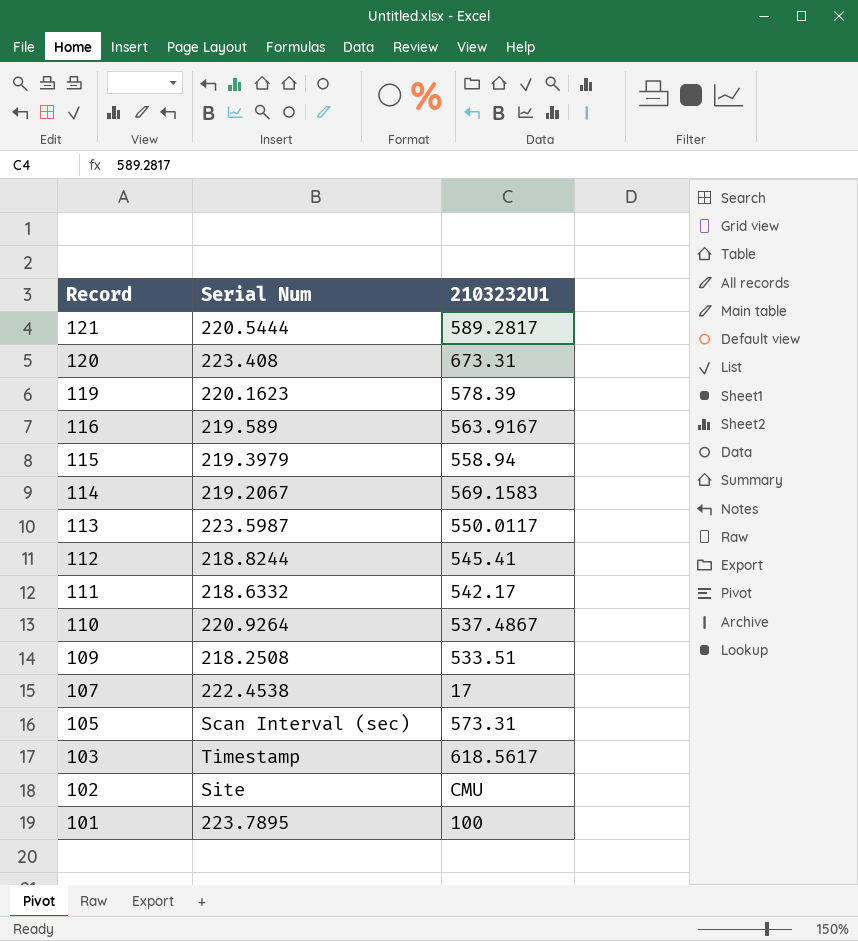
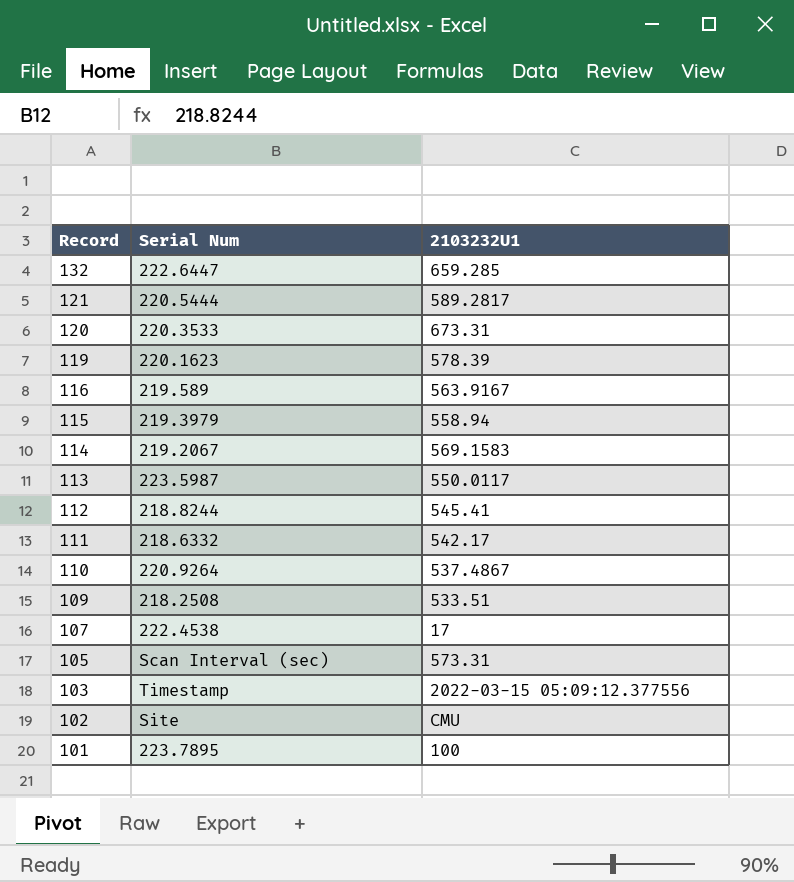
row 132: none -> 222.6447 | 659.285
120 | Serial Num: 223.408 -> 220.3533
103 | 2103232U1: 618.5617 -> 2022-03-15 05:09:12.377556

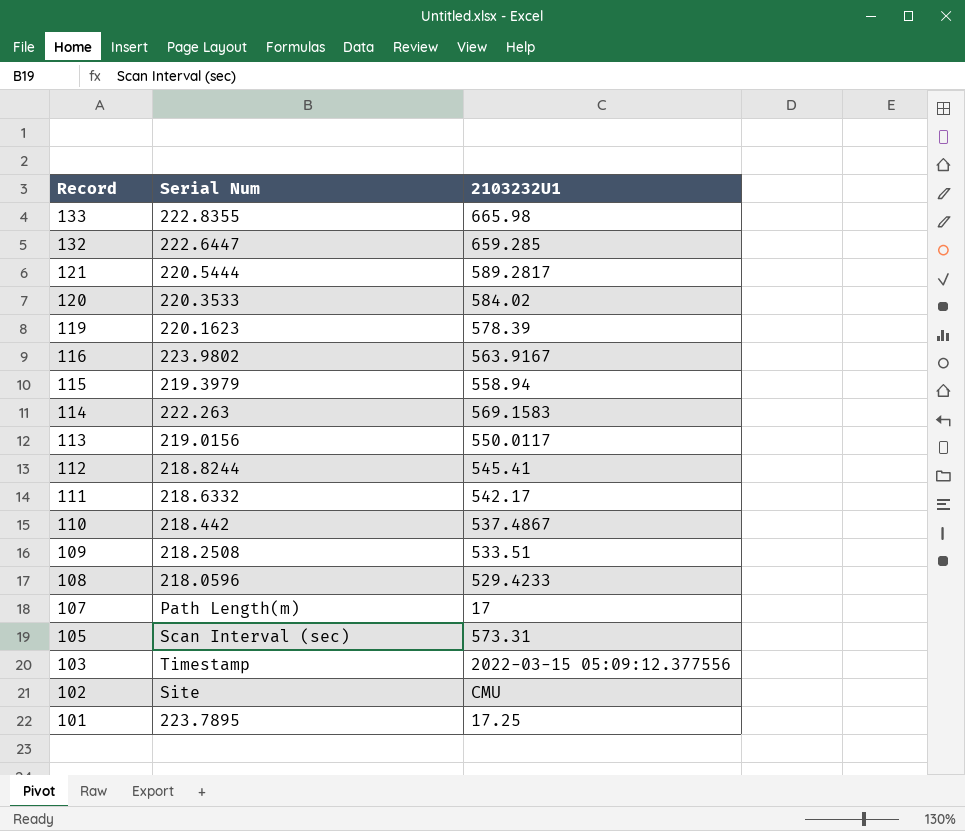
row 133: none -> 222.8355 | 665.98
120 | 2103232U1: 673.31 -> 584.02
116 | Serial Num: 219.589 -> 223.9802
114 | Serial Num: 219.2067 -> 222.263
113 | Serial Num: 223.5987 -> 219.0156
110 | Serial Num: 220.9264 -> 218.442
row 108: none -> 218.0596 | 529.4233
107 | Serial Num: 222.4538 -> Path Length(m)
101 | 2103232U1: 100 -> 17.25

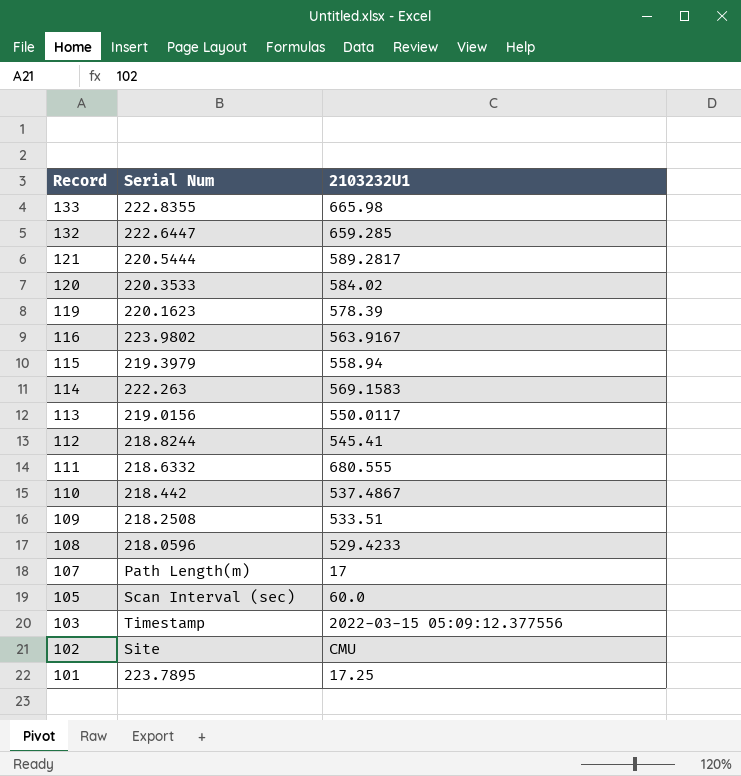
111 | 2103232U1: 542.17 -> 680.555
105 | 2103232U1: 573.31 -> 60.0

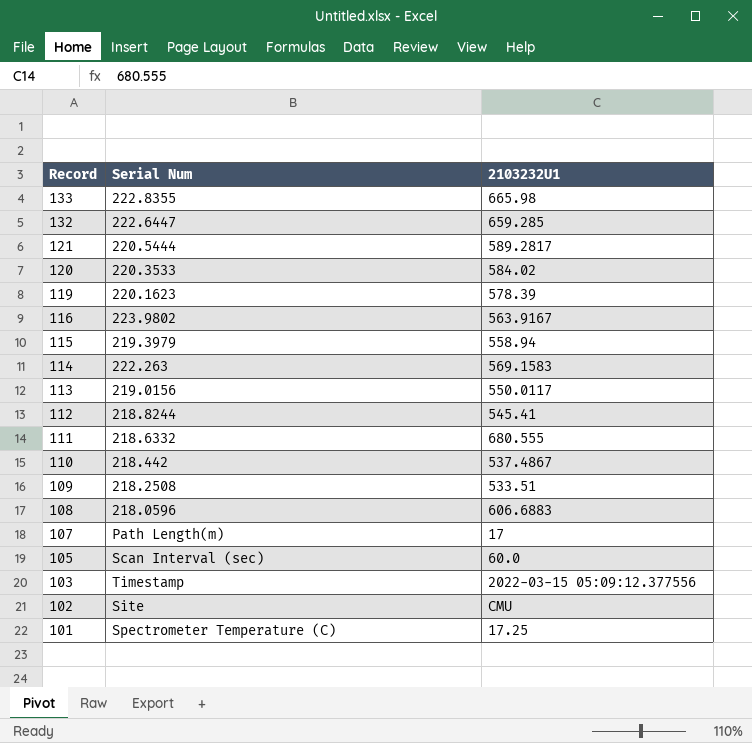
108 | 2103232U1: 529.4233 -> 606.6883
101 | Serial Num: 223.7895 -> Spectrometer Temperature (C)

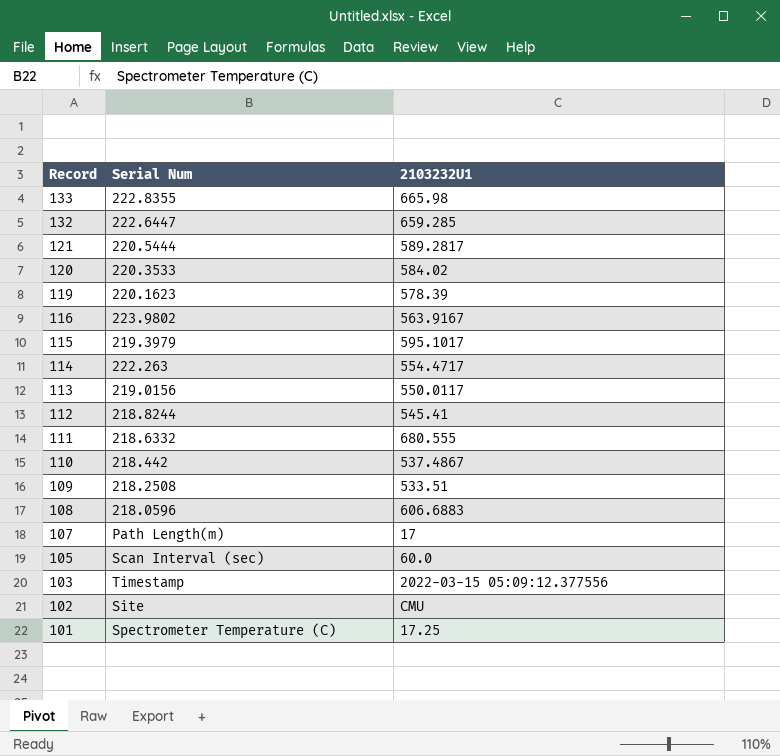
115 | 2103232U1: 558.94 -> 595.1017
114 | 2103232U1: 569.1583 -> 554.4717

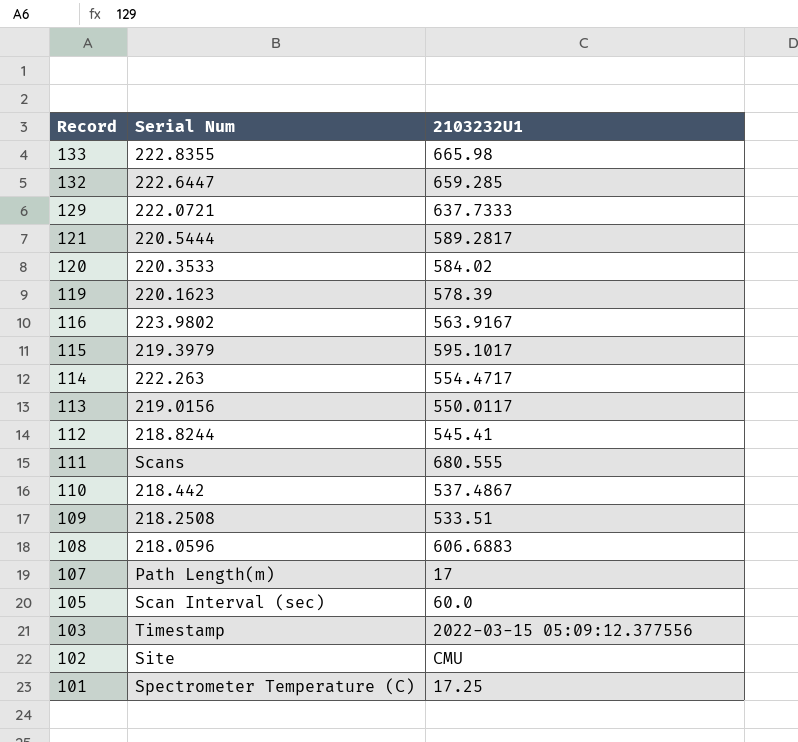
row 129: none -> 222.0721 | 637.7333
111 | Serial Num: 218.6332 -> Scans

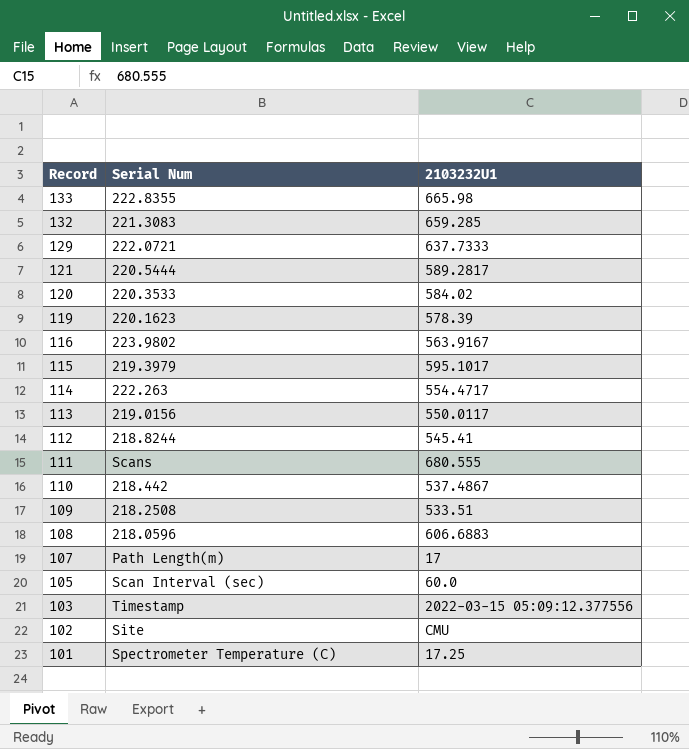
132 | Serial Num: 222.6447 -> 221.3083

